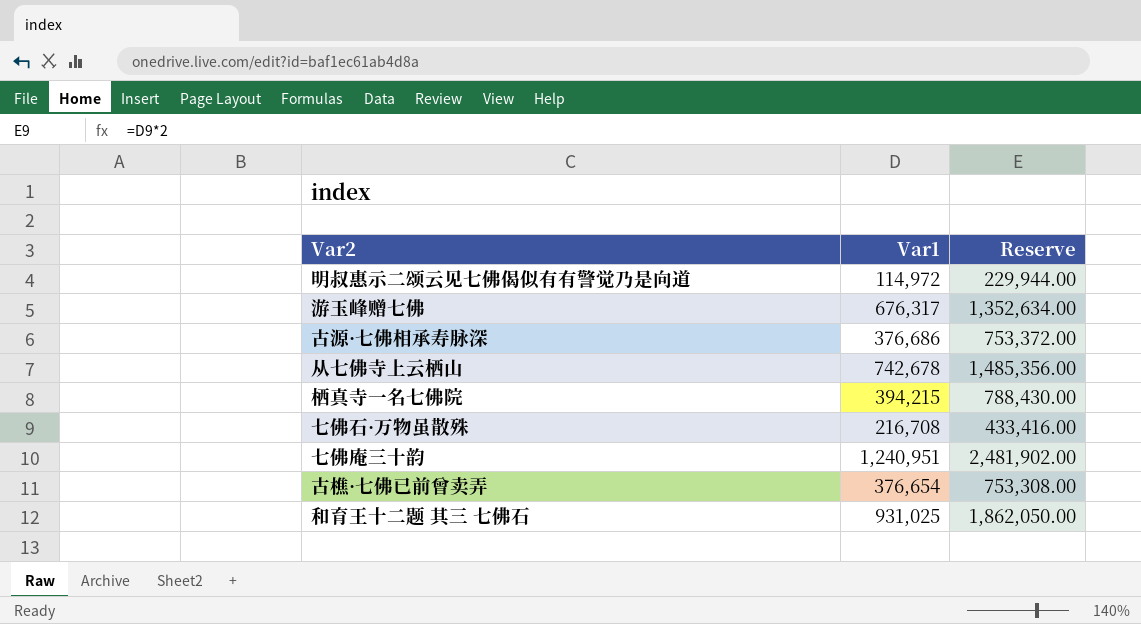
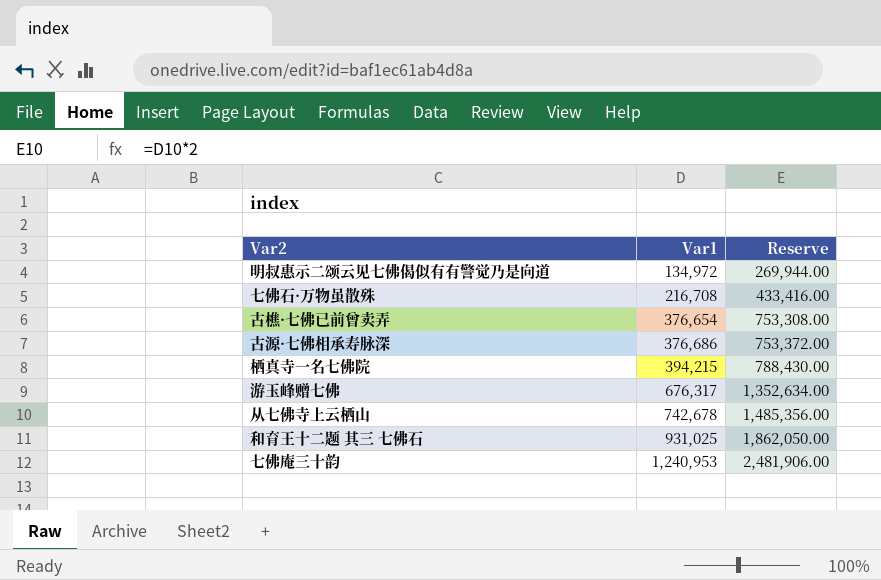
row order: none -> Var1 ascending
明叔惠示二颂云见七佛偈似有有警觉乃是向道 | Var1: 114,972 -> 134,972
明叔惠示二颂云见七佛偈似有有警觉乃是向道 | Reserve: 229,944.00 -> 269,944.00
七佛庵三十韵 | Var1: 1,240,951 -> 1,240,953
七佛庵三十韵 | Reserve: 2,481,902.00 -> 2,481,906.00

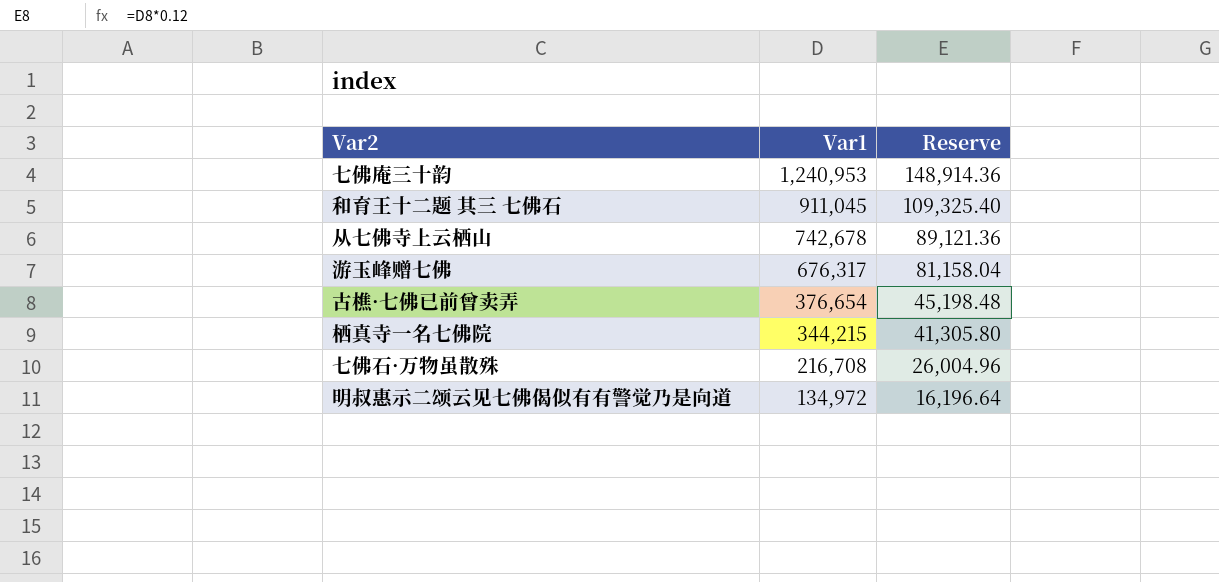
row order: Var1 ascending -> Var1 descending
column Reserve | formula: [Var1] * 2 -> [Var1] * 0.12
row 古源·七佛相承寿脉深: 376,686 | 753,372.00 -> none
和育王十二题 其三 七佛石 | Var1: 931,025 -> 911,045
栖真寺一名七佛院 | Var1: 394,215 -> 344,215

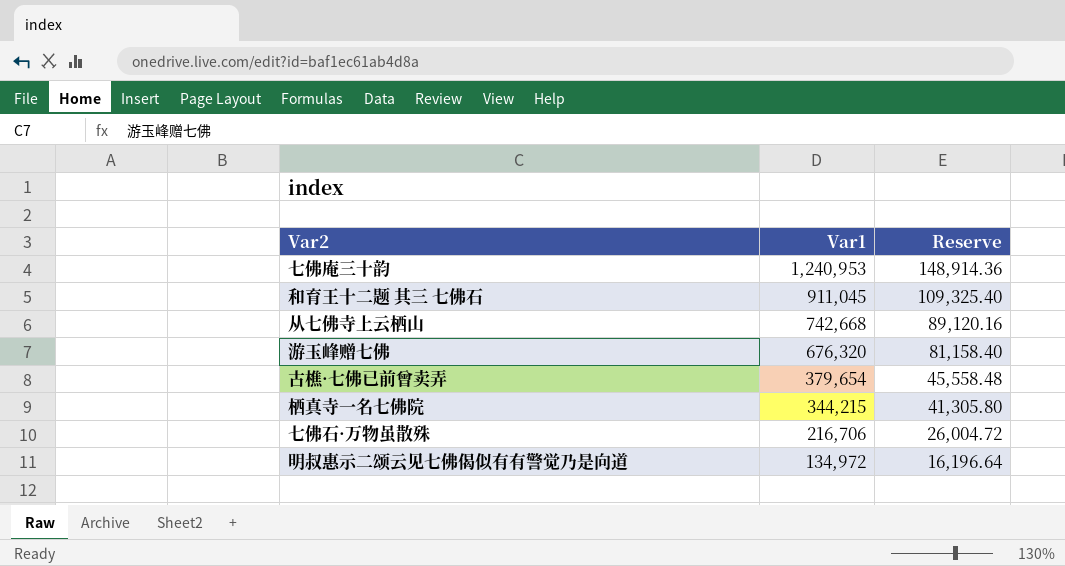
从七佛寺上云栖山 | Var1: 742,678 -> 742,668
从七佛寺上云栖山 | Reserve: 89,121.36 -> 89,120.16
游玉峰赠七佛 | Var1: 676,317 -> 676,320
游玉峰赠七佛 | Reserve: 81,158.04 -> 81,158.40
古樵·七佛已前曾卖弄 | Var1: 376,654 -> 379,654
古樵·七佛已前曾卖弄 | Reserve: 45,198.48 -> 45,558.48
七佛石·万物虽散殊 | Var1: 216,708 -> 216,706
七佛石·万物虽散殊 | Reserve: 26,004.96 -> 26,004.72

